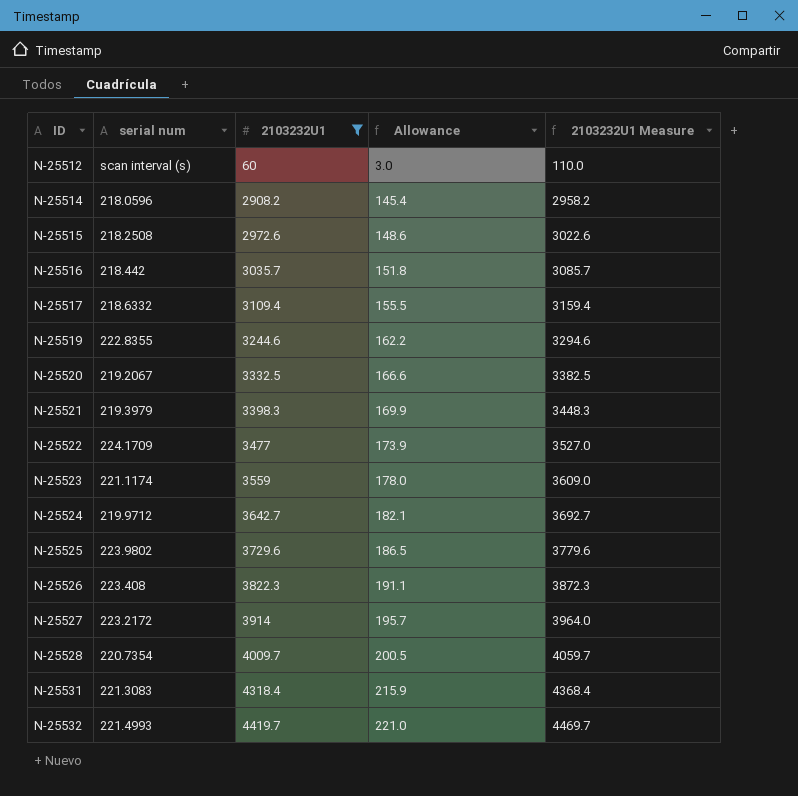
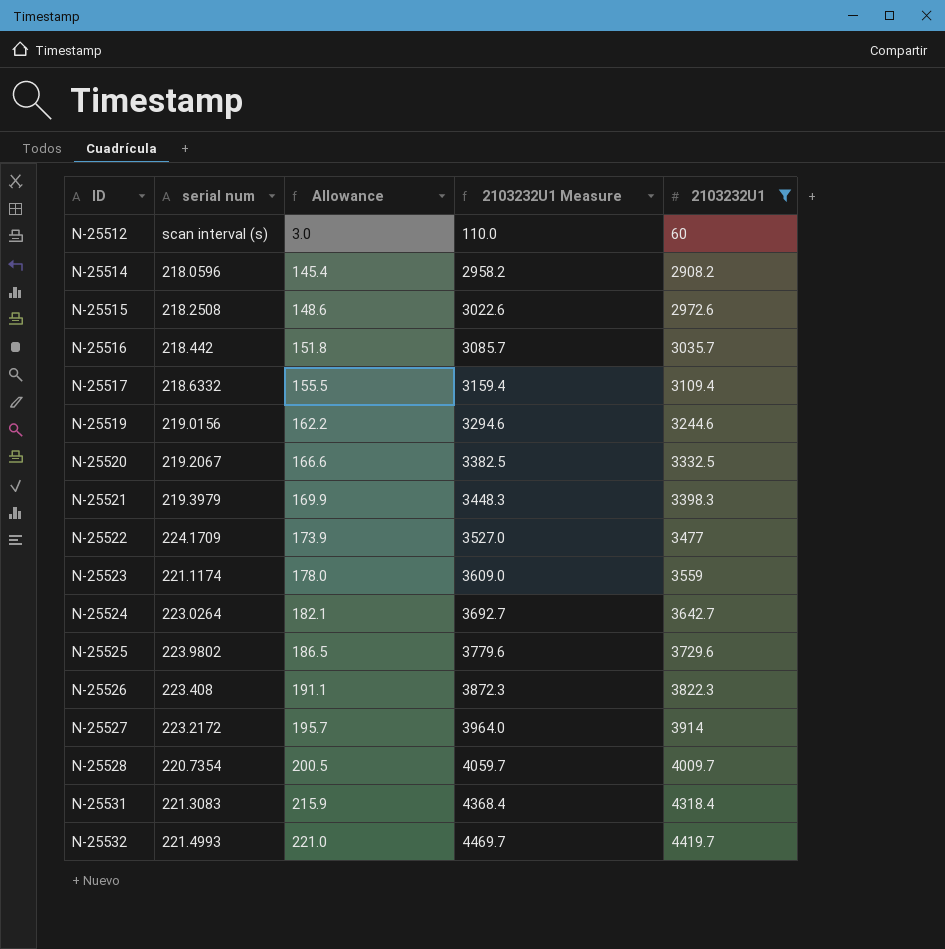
column 2103232U1 | position: 3 -> 5
N-25519 | serial num: 222.8355 -> 219.0156
N-25524 | serial num: 219.9712 -> 223.0264

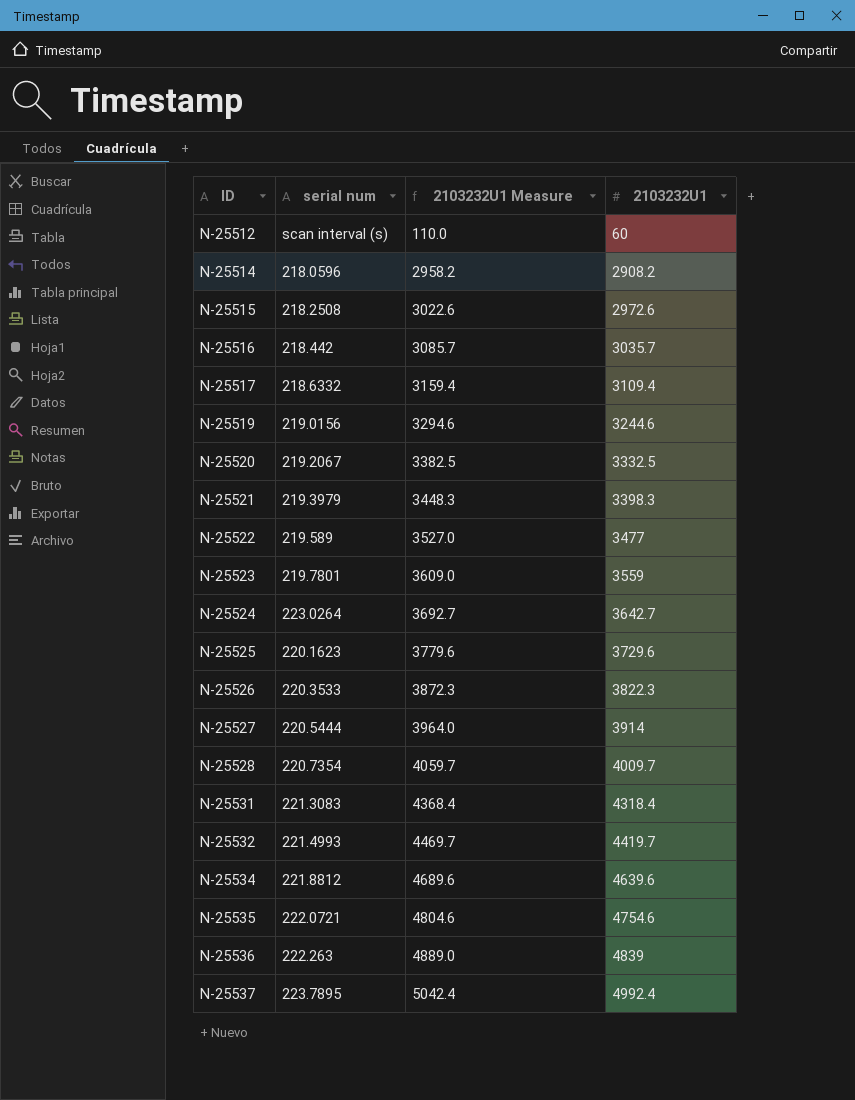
filter: 2103232U1 <= 4419.7 -> none
column Allowance | formula: [2103232U1] * 0.05 -> none
N-25522 | serial num: 224.1709 -> 219.589
N-25523 | serial num: 221.1174 -> 219.7801
N-25525 | serial num: 223.9802 -> 220.1623
N-25526 | serial num: 223.408 -> 220.3533
N-25527 | serial num: 223.2172 -> 220.5444

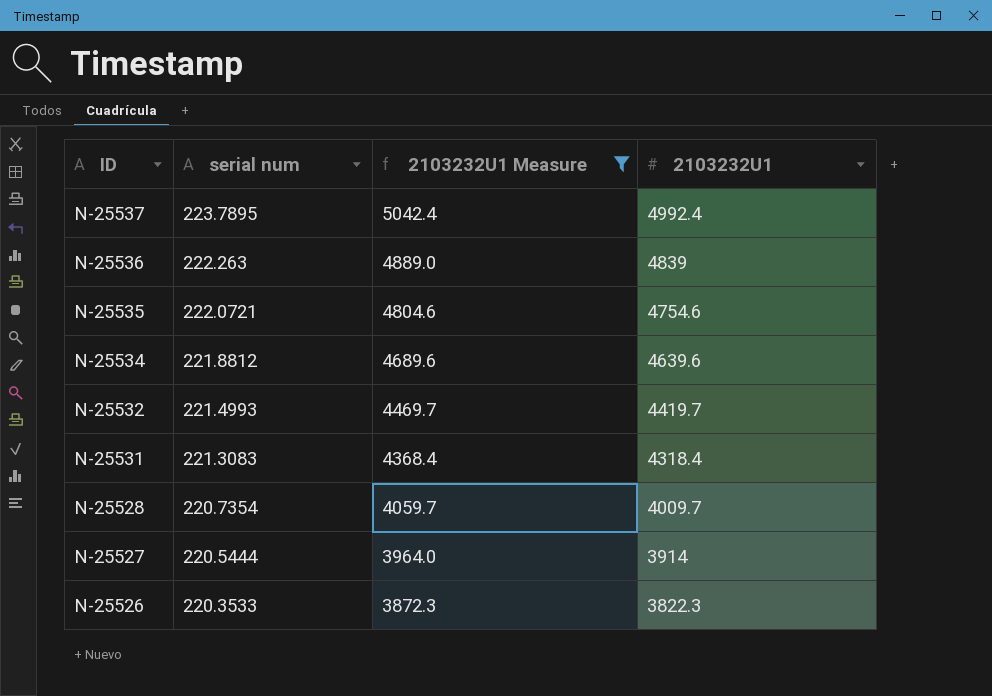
filter: none -> 2103232U1 Measure >= 3872.3
row order: ID ascending -> ID descending

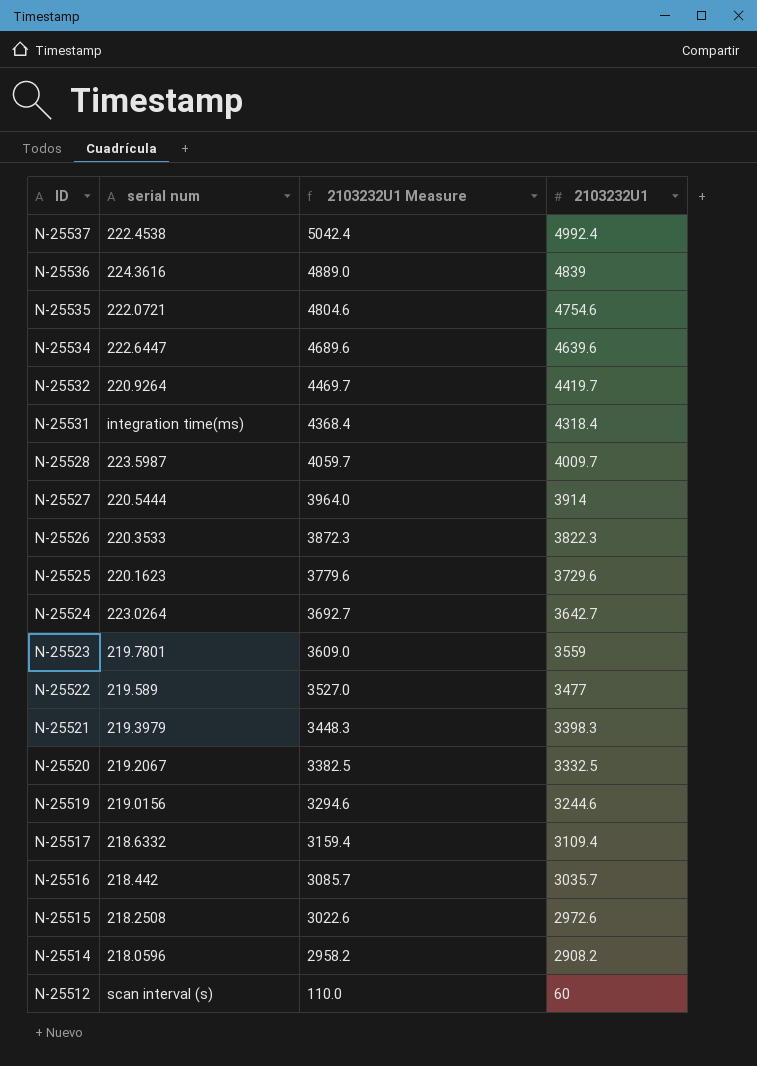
filter: 2103232U1 Measure >= 3872.3 -> none
N-25537 | serial num: 223.7895 -> 222.4538
N-25536 | serial num: 222.263 -> 224.3616
N-25534 | serial num: 221.8812 -> 222.6447
N-25532 | serial num: 221.4993 -> 220.9264
N-25531 | serial num: 221.3083 -> integration time(ms)
N-25528 | serial num: 220.7354 -> 223.5987

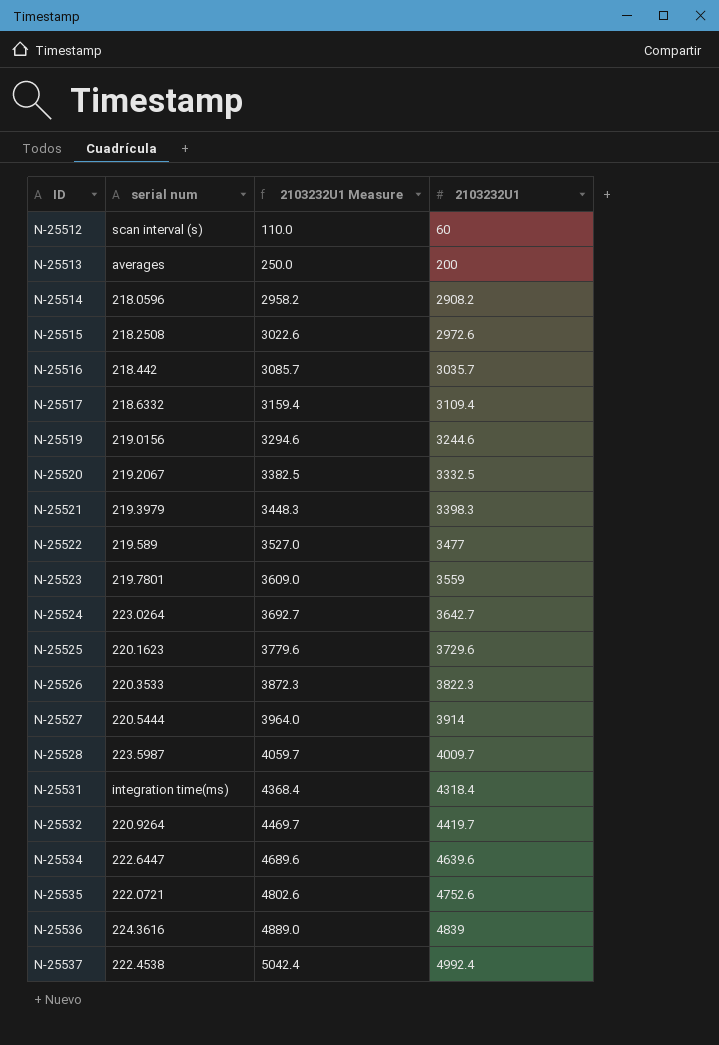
row order: ID descending -> ID ascending
row N-25513: none -> averages | 250.0 | 200
N-25535 | 2103232U1 Measure: 4804.6 -> 4802.6
N-25535 | 2103232U1: 4754.6 -> 4752.6

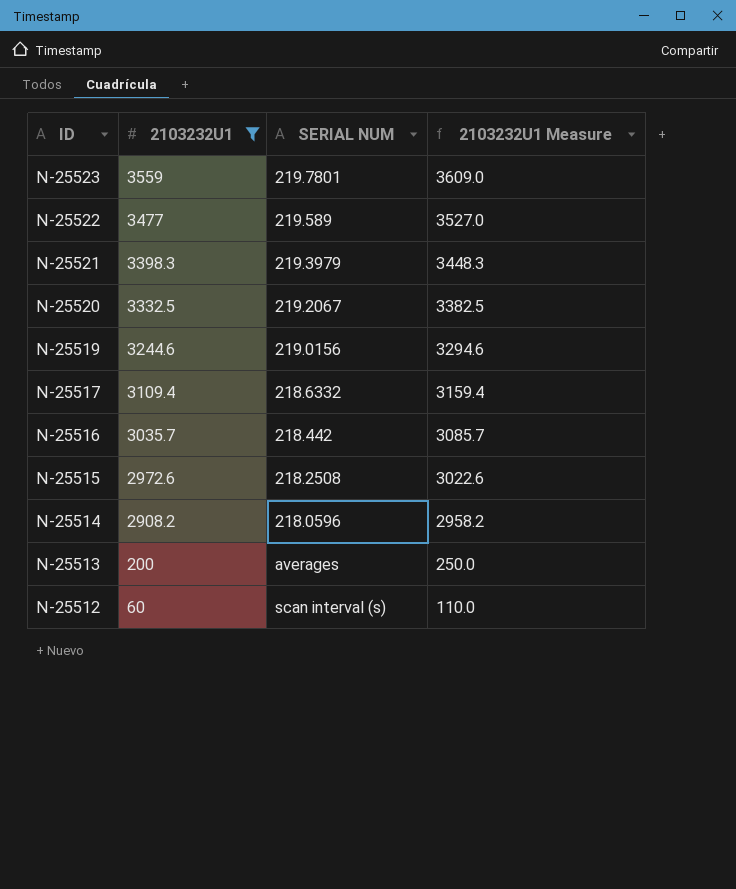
filter: none -> 2103232U1 <= 3559
row order: ID ascending -> ID descending
column 2103232U1 | position: 4 -> 2
column name: serial num -> SERIAL NUM

